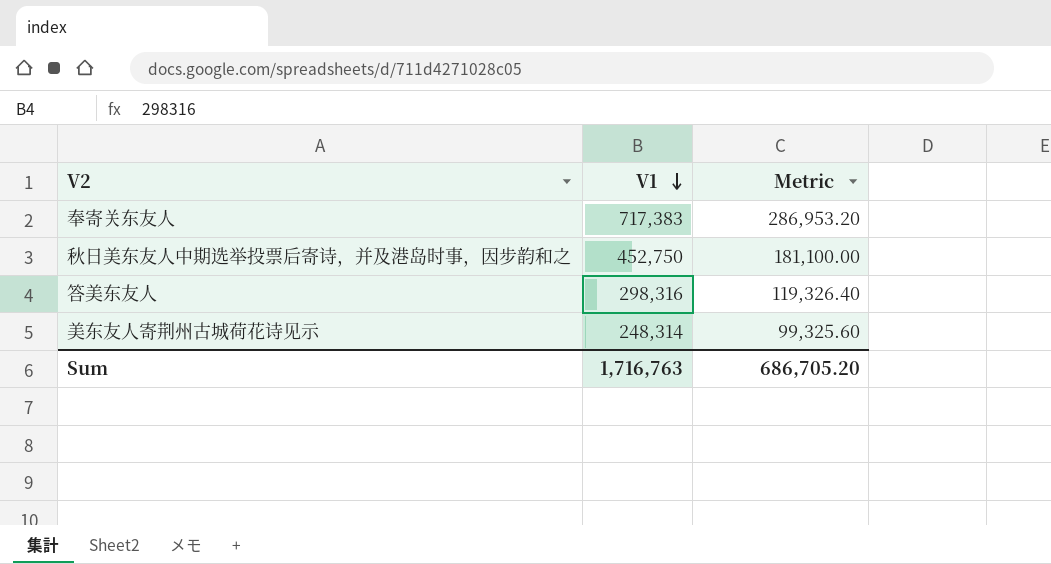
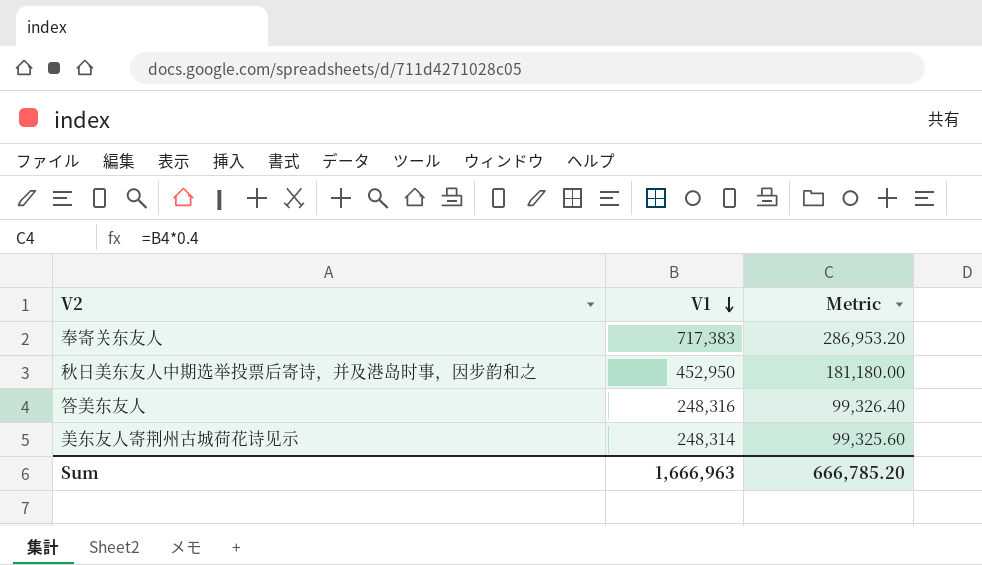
秋日美东友人中期选举投票后寄诗，并及港岛时事，因步韵和之 | V1: 452,750 -> 452,950
秋日美东友人中期选举投票后寄诗，并及港岛时事，因步韵和之 | Metric: 181,100.00 -> 181,180.00
答美东友人 | V1: 298,316 -> 248,316
答美东友人 | Metric: 119,326.40 -> 99,326.40
Sum | V1: 1,716,763 -> 1,666,963
Sum | Metric: 686,705.20 -> 666,785.20

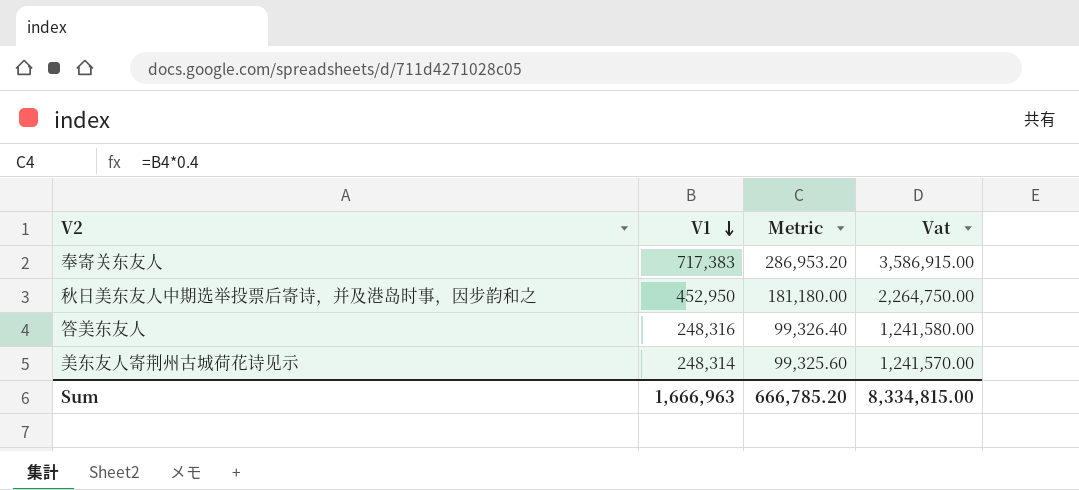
column Vat | formula: none -> [V1] * 5

